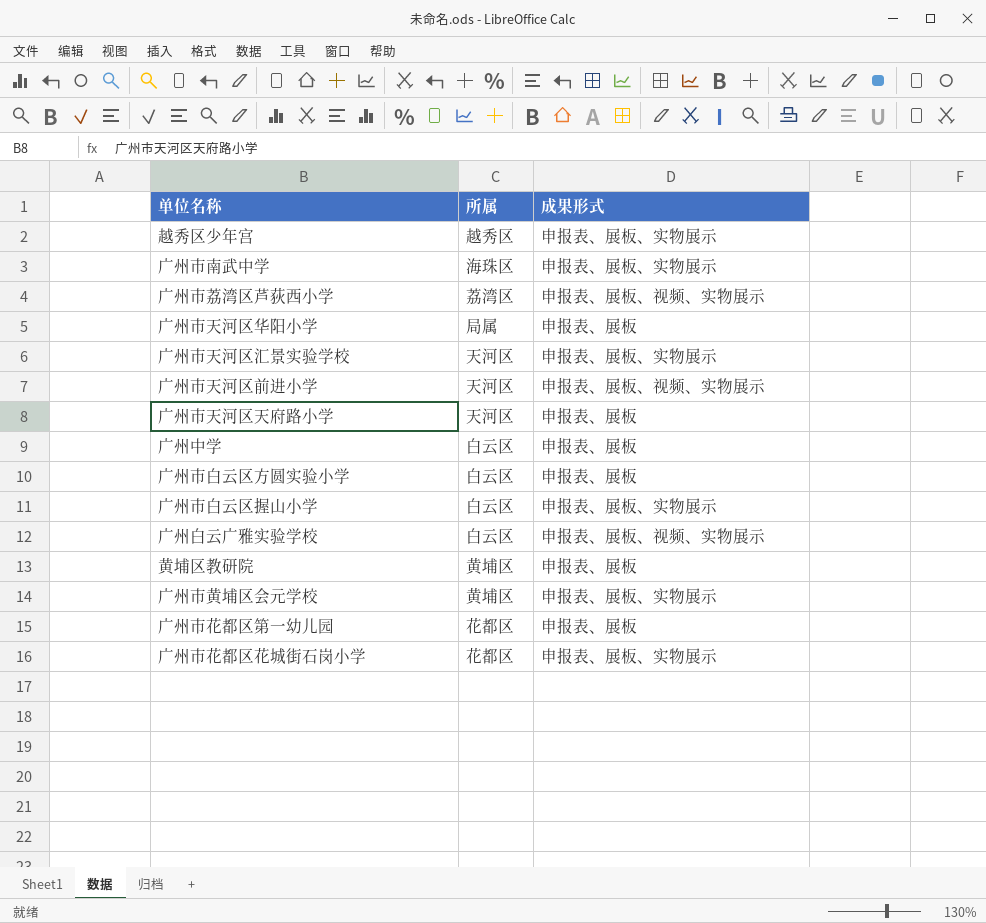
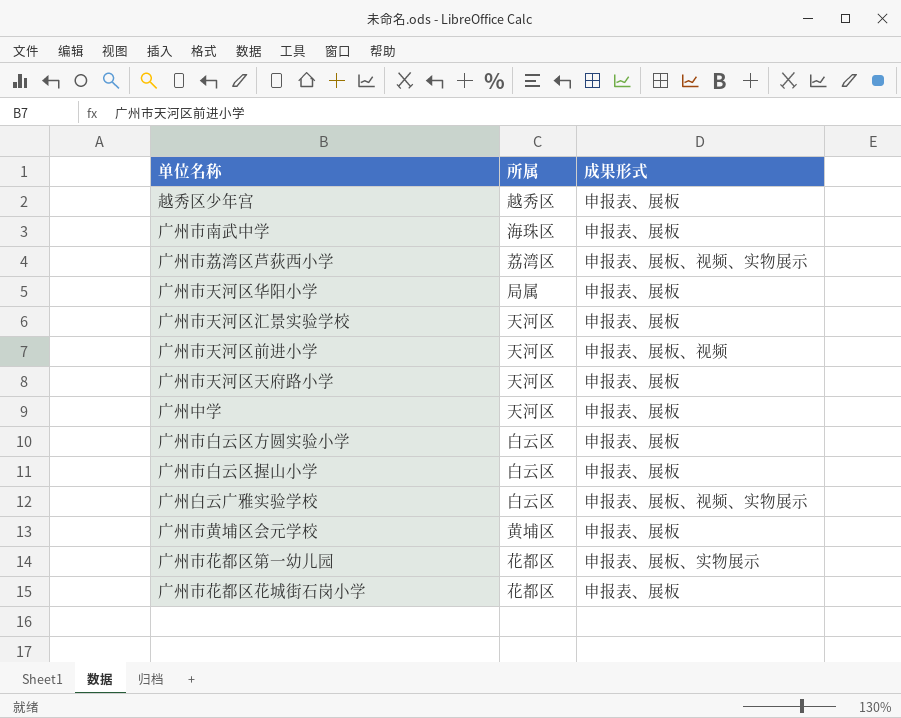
row 黄埔区教研院: 黄埔区 | 申报表、展板 -> none
越秀区少年宫 | 成果形式: 申报表、展板、实物展示 -> 申报表、展板
广州市南武中学 | 成果形式: 申报表、展板、实物展示 -> 申报表、展板
广州市天河区汇景实验学校 | 成果形式: 申报表、展板、实物展示 -> 申报表、展板
广州市天河区前进小学 | 成果形式: 申报表、展板、视频、实物展示 -> 申报表、展板、视频
广州中学 | 所属: 白云区 -> 天河区
广州市白云区握山小学 | 成果形式: 申报表、展板、实物展示 -> 申报表、展板
广州市黄埔区会元学校 | 成果形式: 申报表、展板、实物展示 -> 申报表、展板
广州市花都区第一幼儿园 | 成果形式: 申报表、展板 -> 申报表、展板、实物展示
广州市花都区花城街石岗小学 | 成果形式: 申报表、展板、实物展示 -> 申报表、展板

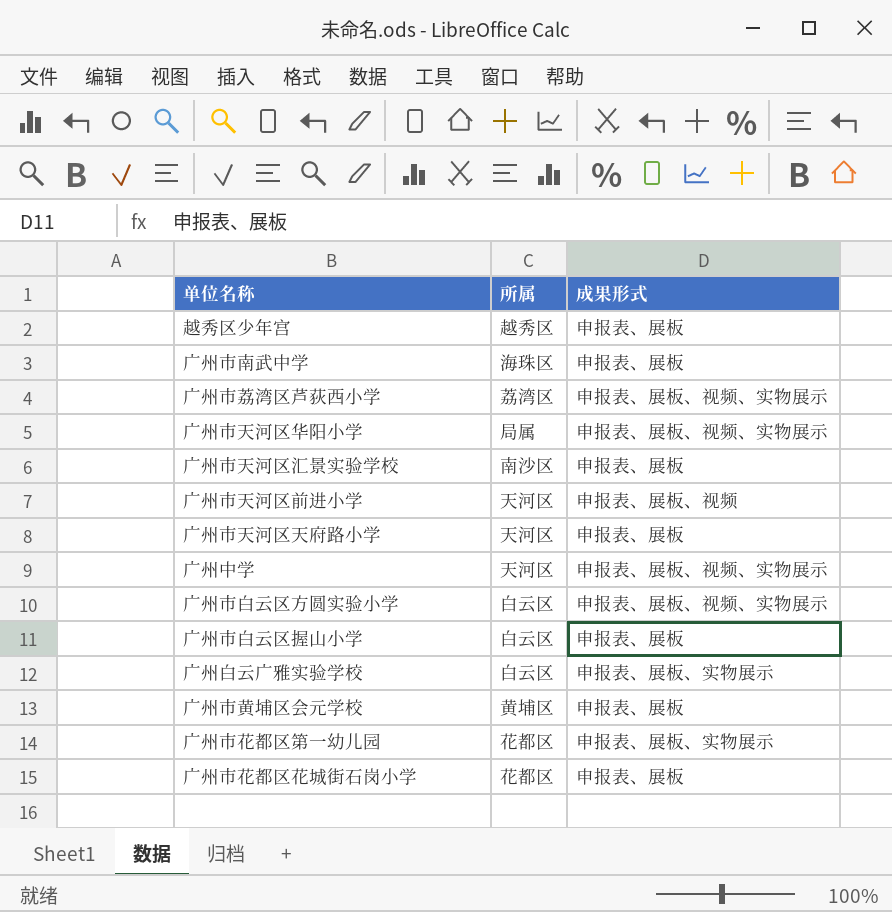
广州市天河区华阳小学 | 成果形式: 申报表、展板 -> 申报表、展板、视频、实物展示
广州市天河区汇景实验学校 | 所属: 天河区 -> 南沙区
广州中学 | 成果形式: 申报表、展板 -> 申报表、展板、视频、实物展示
广州市白云区方圆实验小学 | 成果形式: 申报表、展板 -> 申报表、展板、视频、实物展示
广州白云广雅实验学校 | 成果形式: 申报表、展板、视频、实物展示 -> 申报表、展板、实物展示

